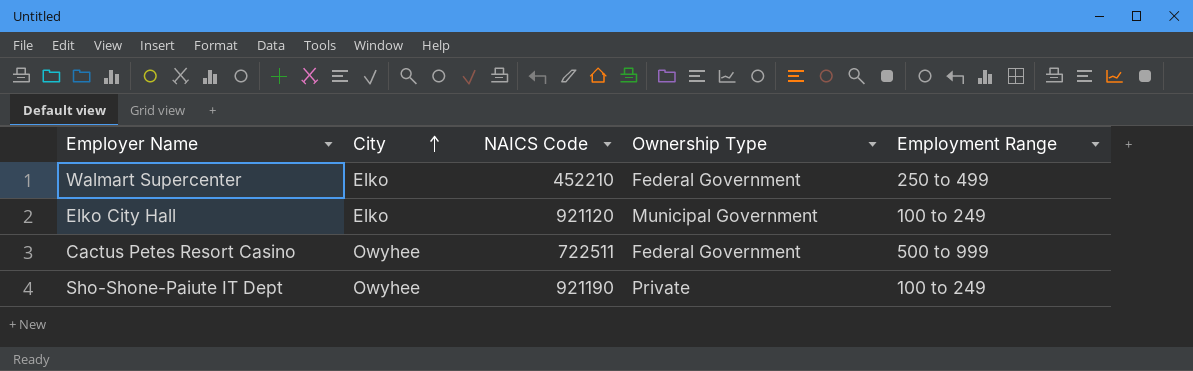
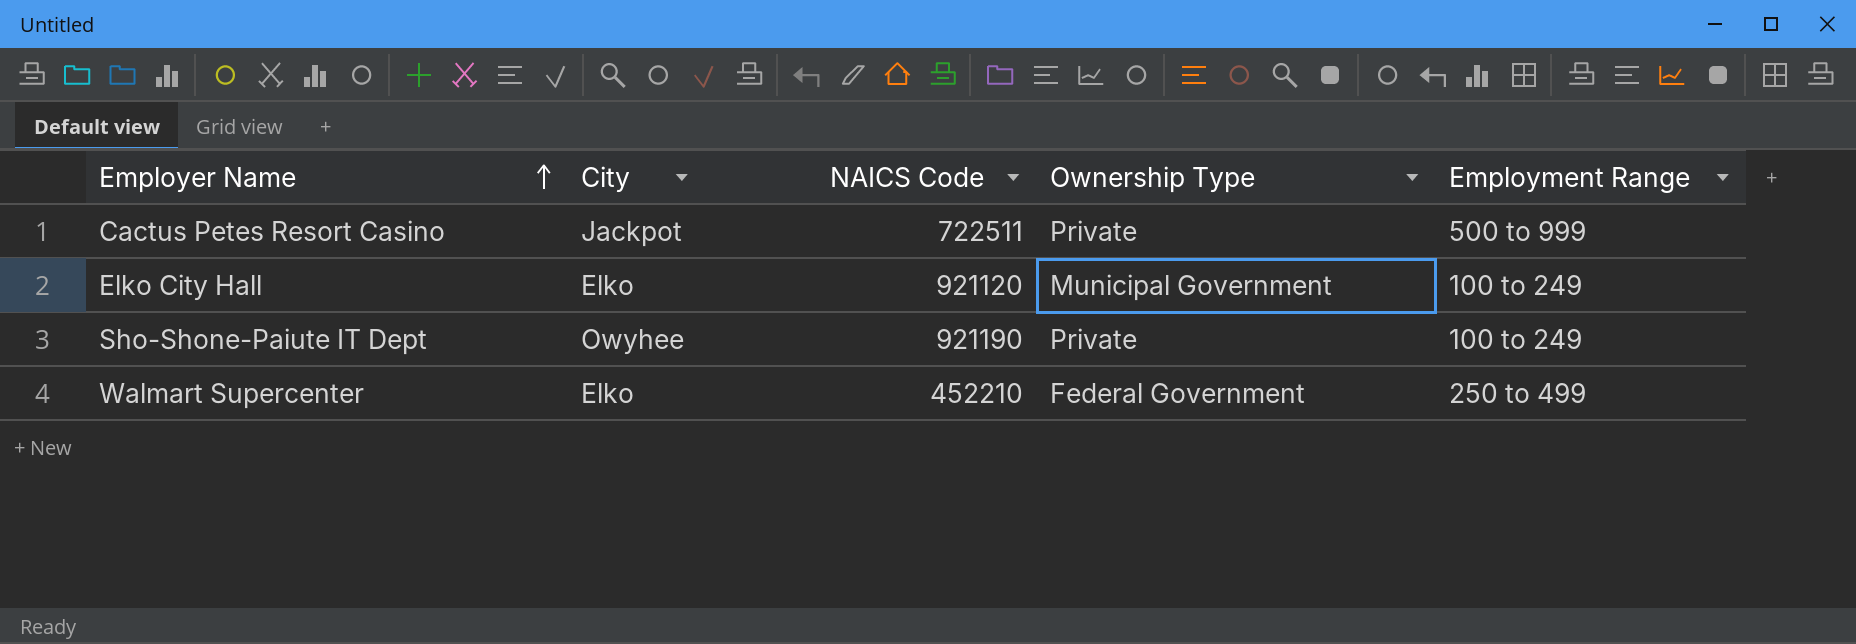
row order: City ascending -> Employer Name ascending
Cactus Petes Resort Casino | City: Owyhee -> Jackpot
Cactus Petes Resort Casino | Ownership Type: Federal Government -> Private

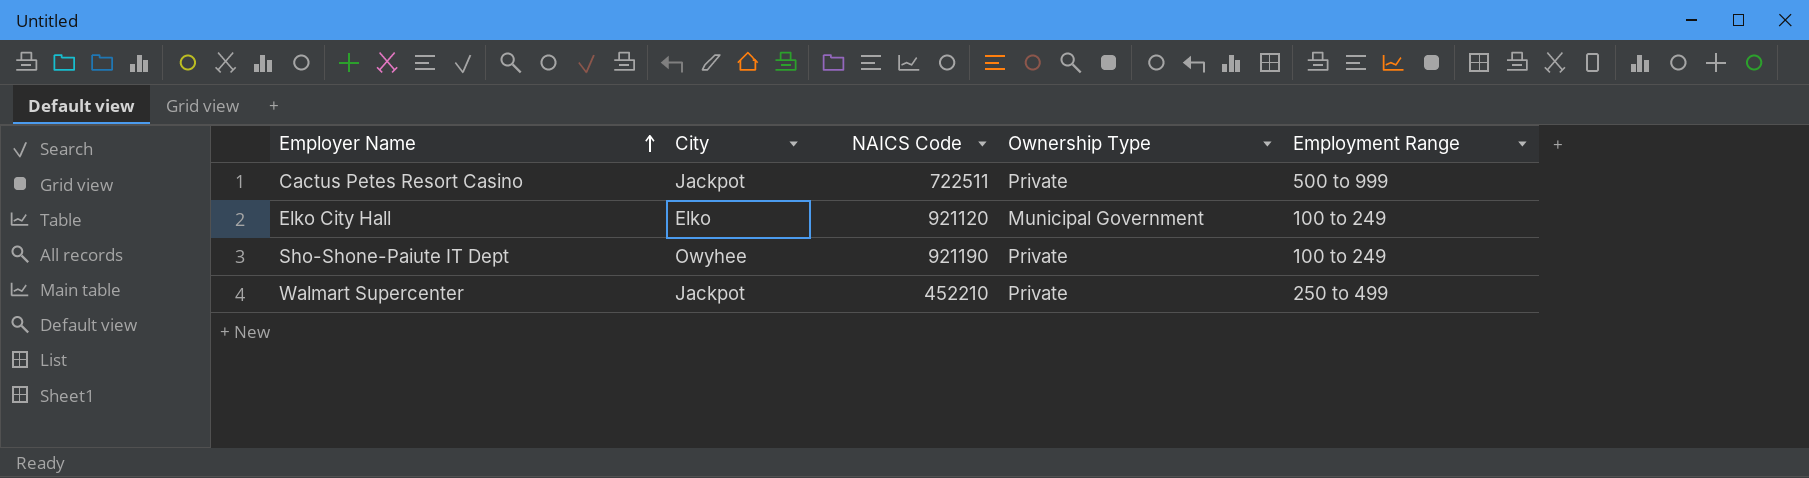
Walmart Supercenter | City: Elko -> Jackpot
Walmart Supercenter | Ownership Type: Federal Government -> Private

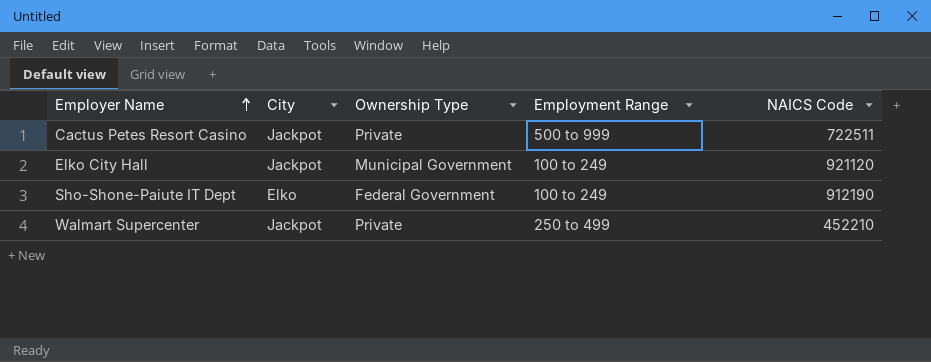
column NAICS Code | position: 3 -> 5
Elko City Hall | City: Elko -> Jackpot
Sho-Shone-Paiute IT Dept | City: Owyhee -> Elko
Sho-Shone-Paiute IT Dept | Ownership Type: Private -> Federal Government
Sho-Shone-Paiute IT Dept | NAICS Code: 921190 -> 912190

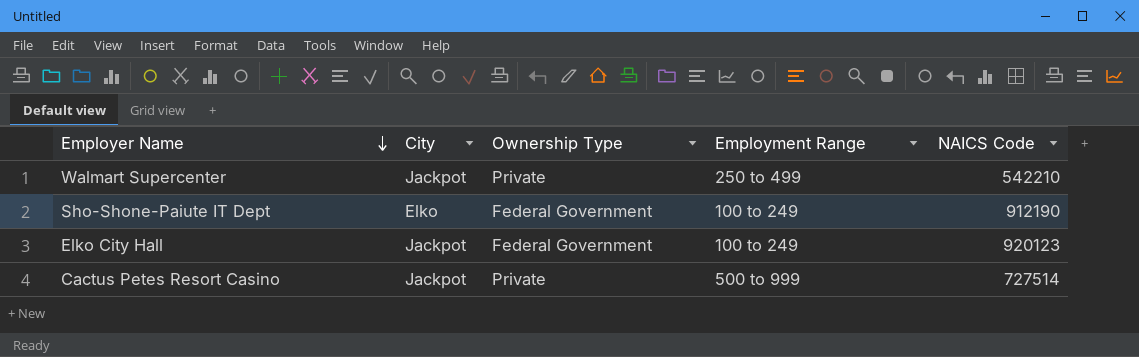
row order: Employer Name ascending -> Employer Name descending
Walmart Supercenter | NAICS Code: 452210 -> 542210
Elko City Hall | Ownership Type: Municipal Government -> Federal Government
Elko City Hall | NAICS Code: 921120 -> 920123
Cactus Petes Resort Casino | NAICS Code: 722511 -> 727514

